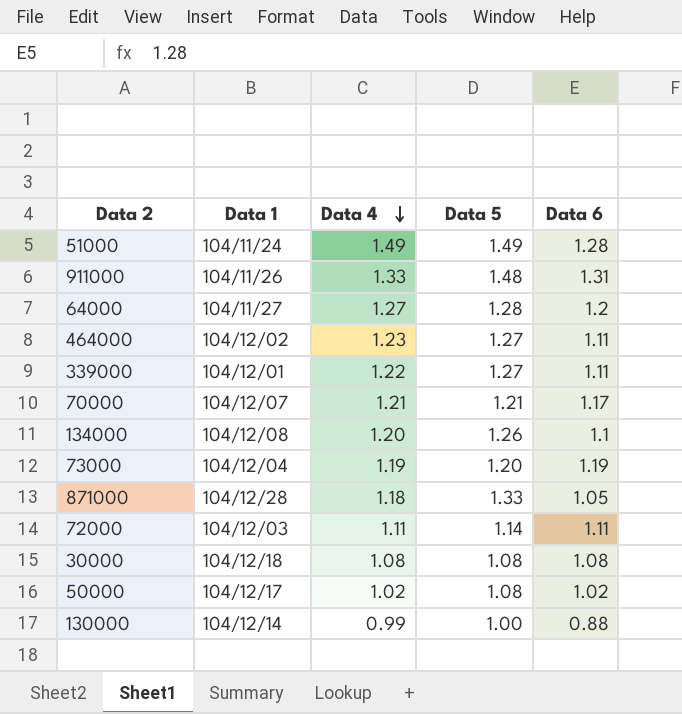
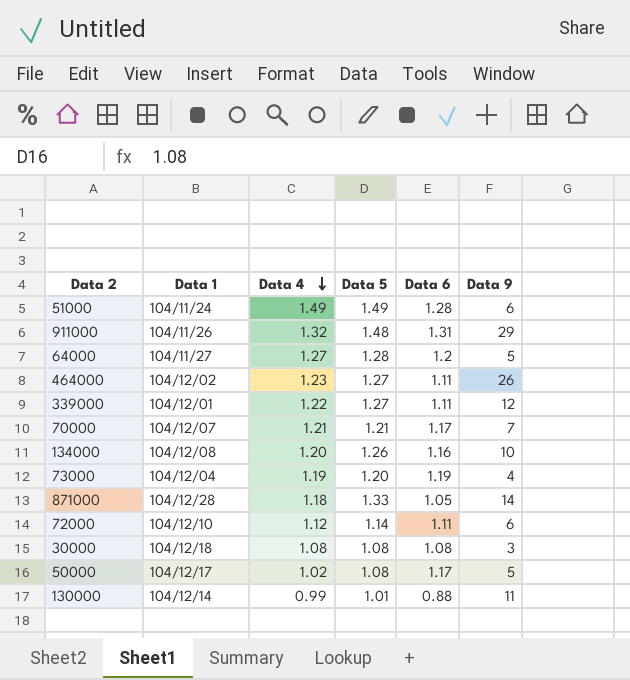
column Data 9 | position: none -> 6
911000 | Data 4: 1.33 -> 1.32
134000 | Data 6: 1.1 -> 1.16
72000 | Data 1: 104/12/03 -> 104/12/10
72000 | Data 4: 1.11 -> 1.12
50000 | Data 6: 1.02 -> 1.17
130000 | Data 5: 1.00 -> 1.01

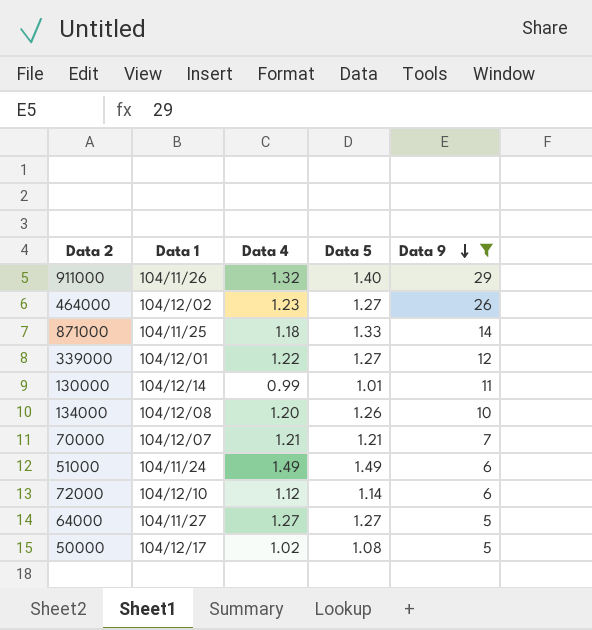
filter: none -> Data 9 >= 5
row order: Data 4 descending -> Data 9 descending
column Data 6 | position: 5 -> none
911000 | Data 5: 1.48 -> 1.40
871000 | Data 1: 104/12/28 -> 104/11/25
64000 | Data 5: 1.28 -> 1.27

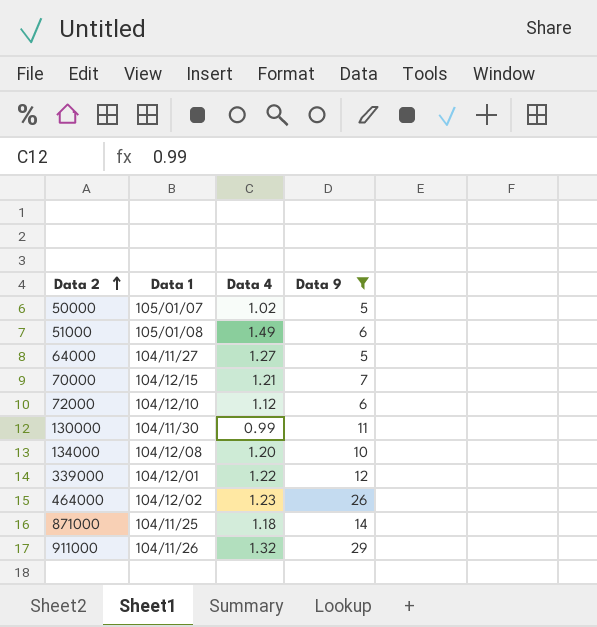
row order: Data 9 descending -> Data 2 ascending
column Data 5 | position: 4 -> none
50000 | Data 1: 104/12/17 -> 105/01/07
51000 | Data 1: 104/11/24 -> 105/01/08
70000 | Data 1: 104/12/07 -> 104/12/15
130000 | Data 1: 104/12/14 -> 104/11/30

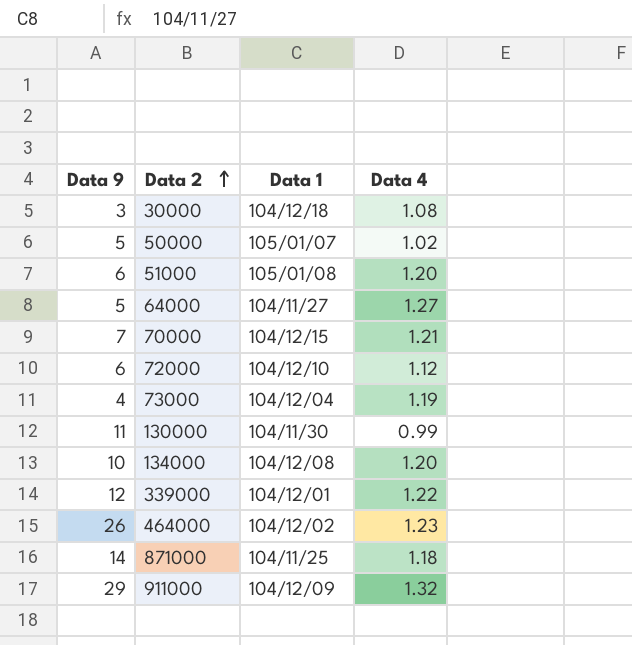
filter: Data 9 >= 5 -> none
column Data 9 | position: 4 -> 1
51000 | Data 4: 1.49 -> 1.20
911000 | Data 1: 104/11/26 -> 104/12/09

